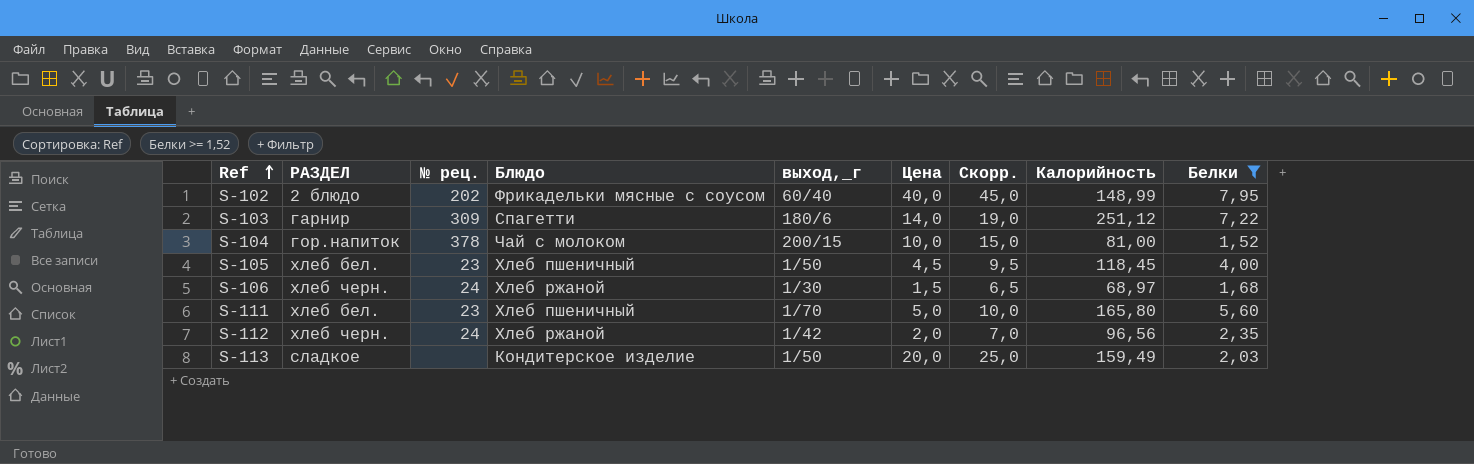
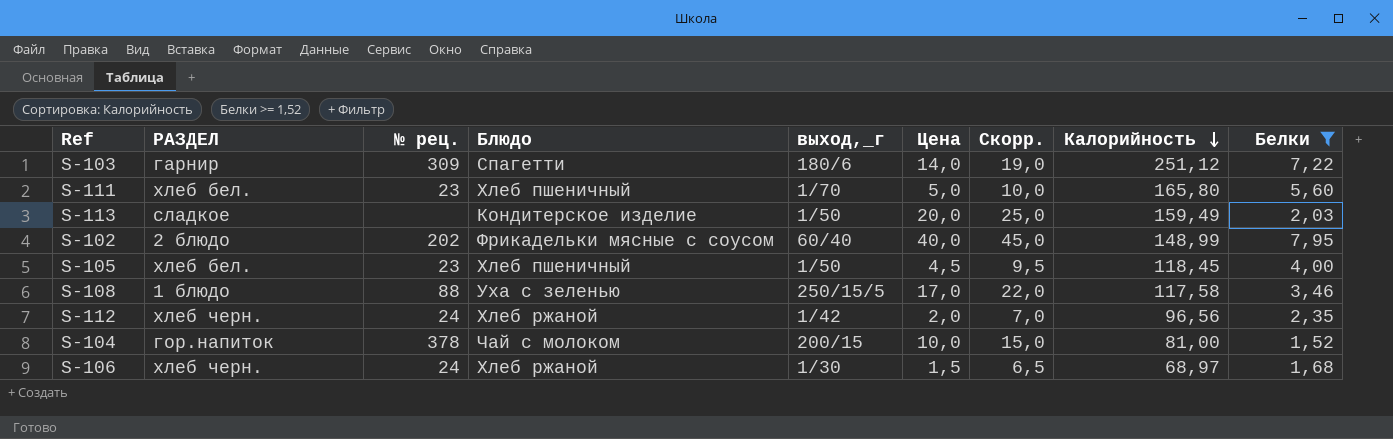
row order: Ref ascending -> Калорийность descending
row S-108: none -> 1 блюдо | 88 | Уха с зеленью | 250/15/5 | 17,0 | 22,0 | 117,58 | 3,46

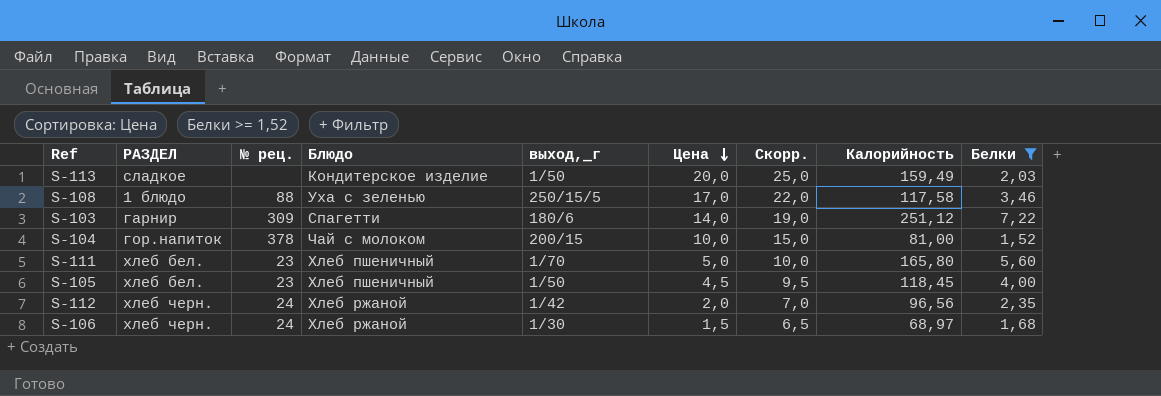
row order: Калорийность descending -> Цена descending
row S-102: 2 блюдо | 202 | Фрикадельки мясные с соусом | 60/40 | 40,0 | 45,0 | 148,99 | 7,95 -> none

